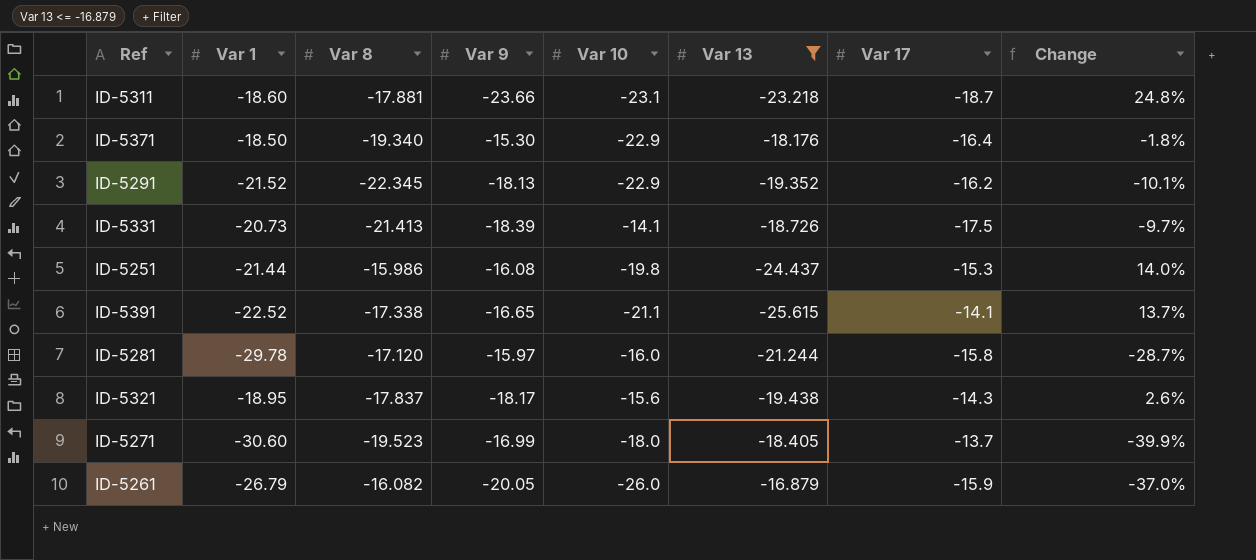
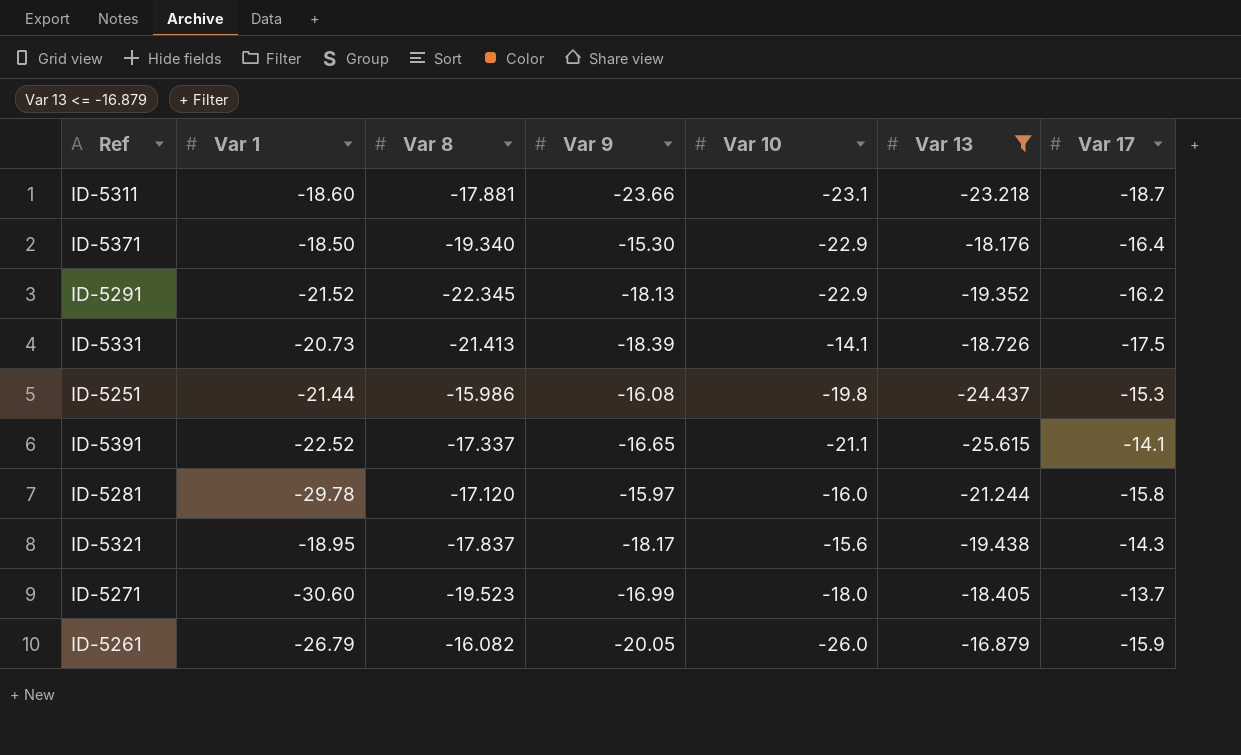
column Change | formula: ([Var 13] - [Var 1]) / [Var 1] -> none
ID-5391 | Var 8: -17.338 -> -17.337

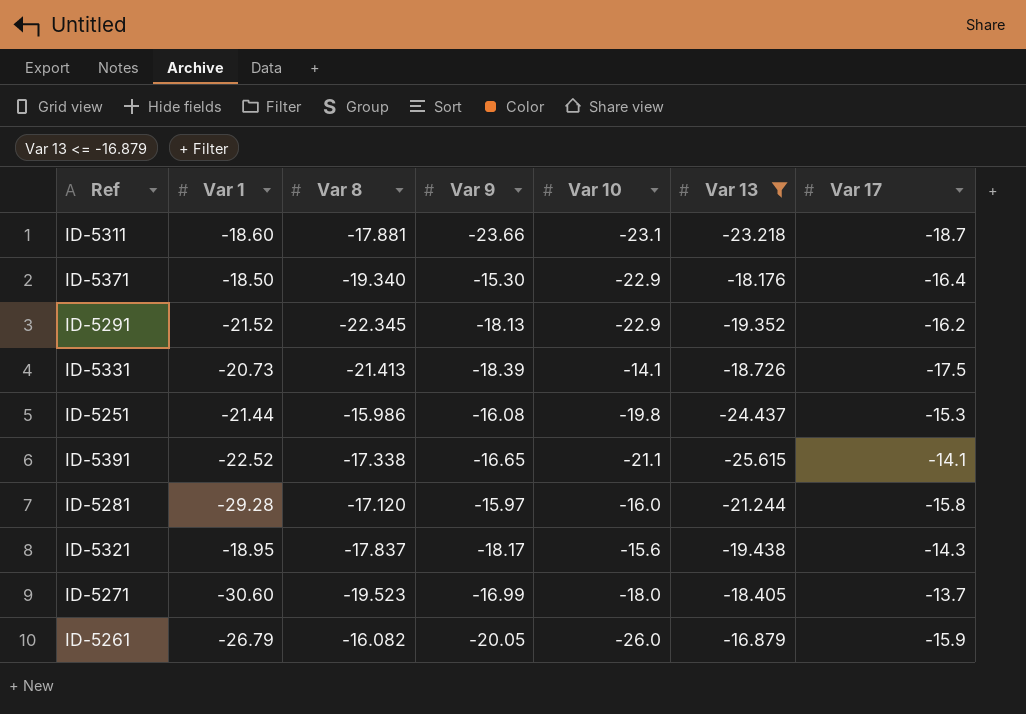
ID-5391 | Var 8: -17.337 -> -17.338
ID-5281 | Var 1: -29.78 -> -29.28

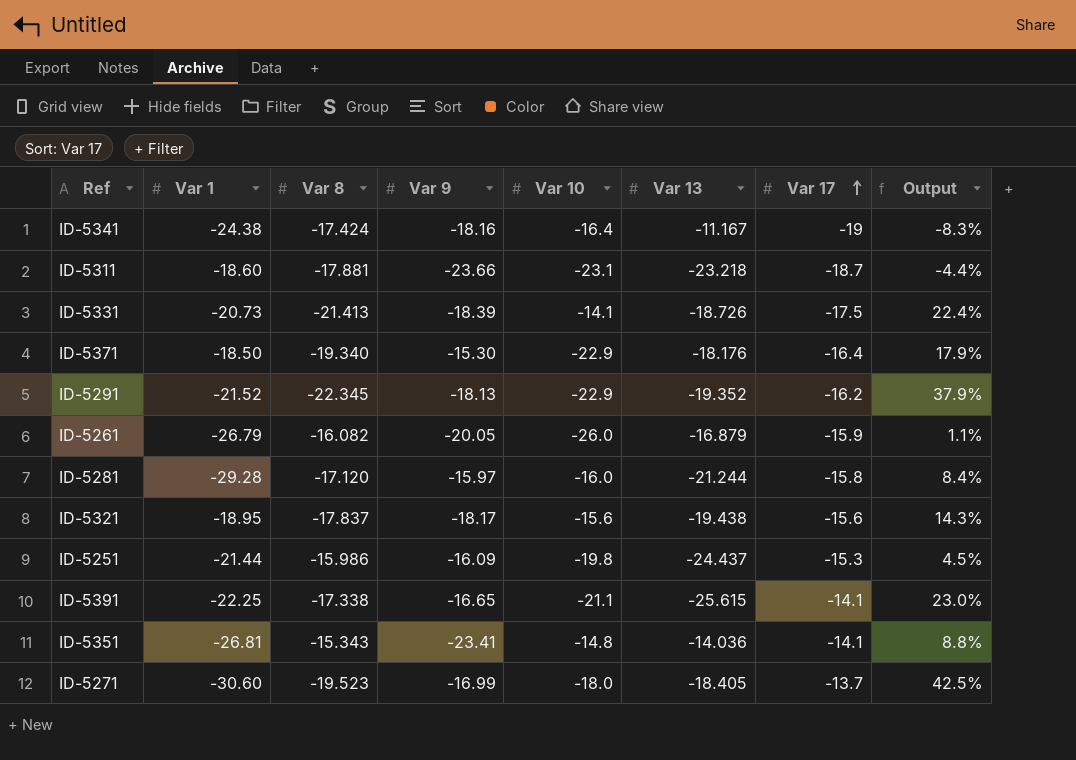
filter: Var 13 <= -16.879 -> none
row order: none -> Var 17 ascending
column Output | formula: none -> ([Var 8] - [Var 17]) / [Var 17]
ID-5321 | Var 17: -14.3 -> -15.6
ID-5251 | Var 9: -16.08 -> -16.09
ID-5391 | Var 1: -22.52 -> -22.25

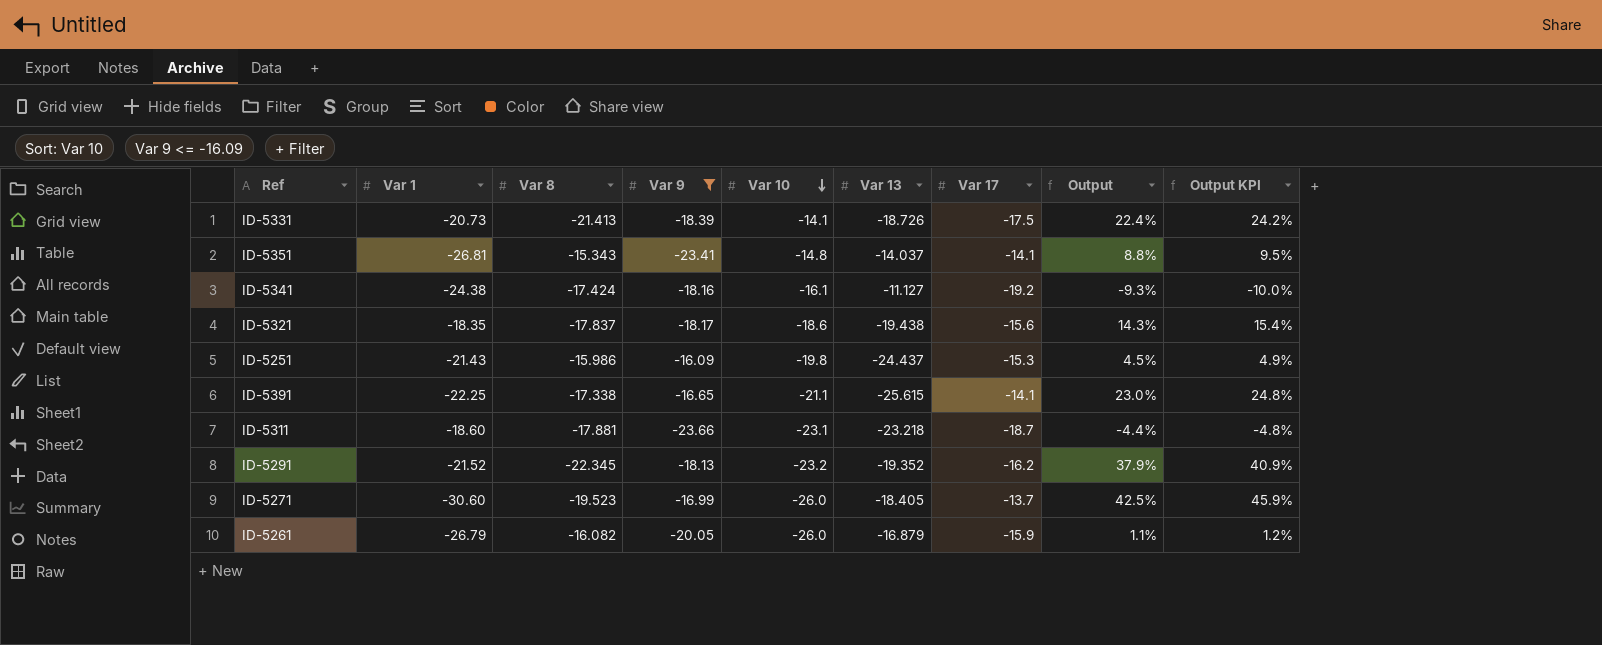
filter: none -> Var 9 <= -16.09
row order: Var 17 ascending -> Var 10 descending
column Output KPI | formula: none -> [Output] * 1.08
ID-5351 | Var 13: -14.036 -> -14.037
ID-5341 | Var 10: -16.4 -> -16.1
ID-5341 | Var 13: -11.167 -> -11.127
ID-5341 | Var 17: -19 -> -19.2
ID-5341 | Output: -8.3% -> -9.3%
ID-5321 | Var 1: -18.95 -> -18.35
ID-5321 | Var 10: -15.6 -> -18.6
ID-5251 | Var 1: -21.44 -> -21.43
ID-5291 | Var 10: -22.9 -> -23.2
ID-5271 | Var 10: -18.0 -> -26.0

